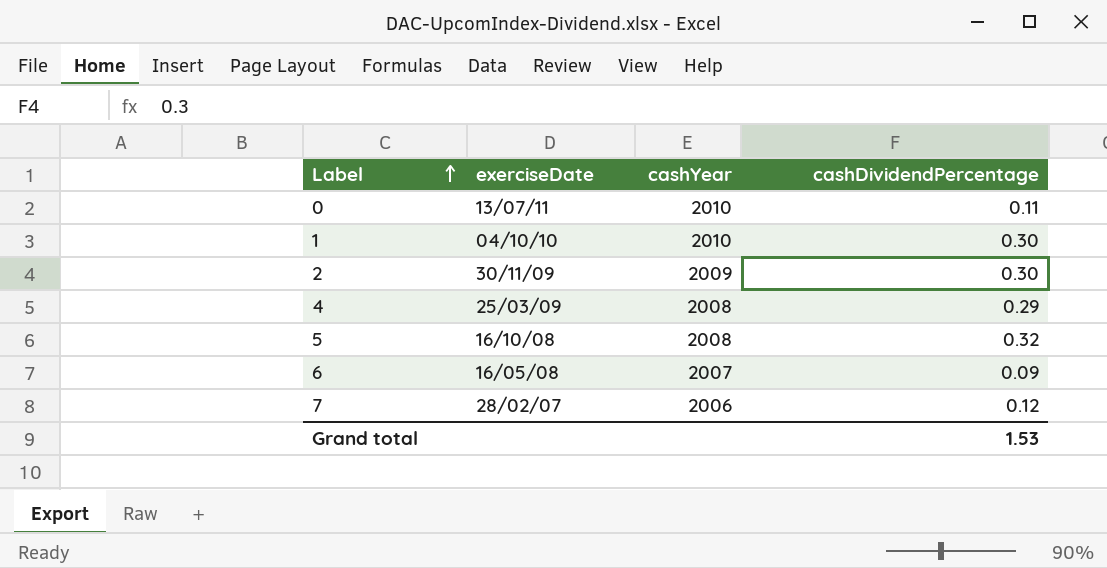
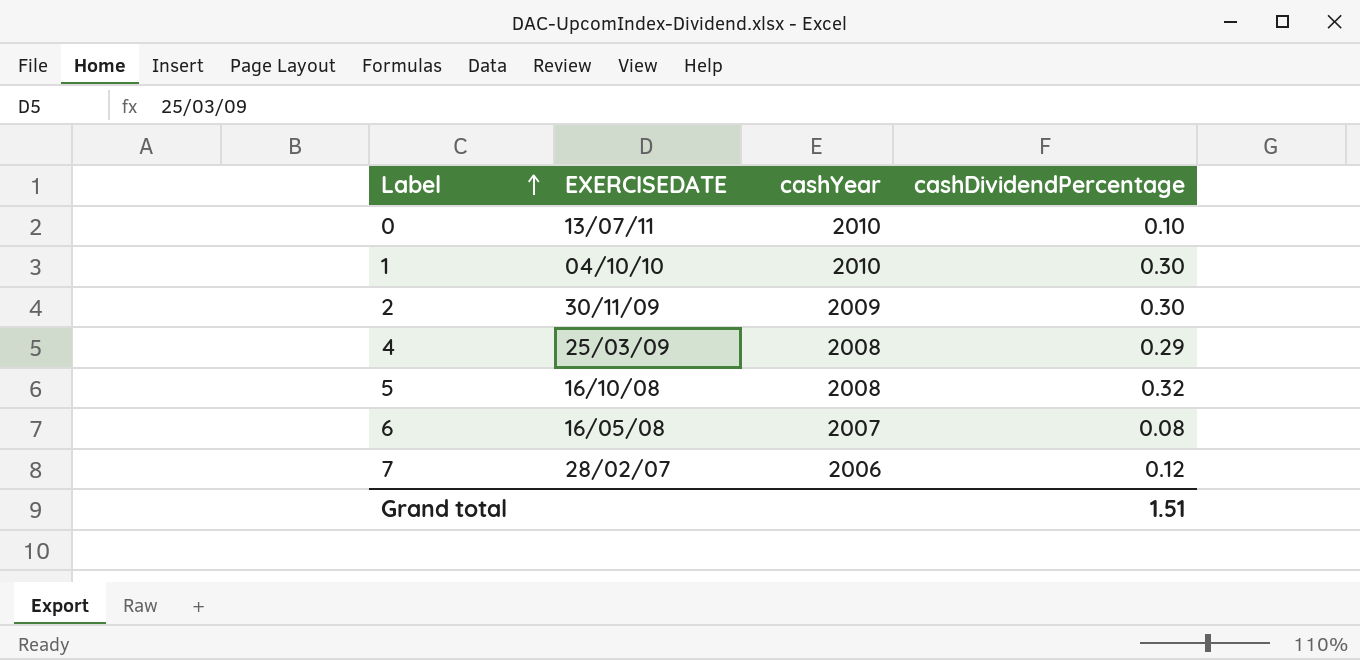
column name: exerciseDate -> EXERCISEDATE
0 | cashDividendPercentage: 0.11 -> 0.10
6 | cashDividendPercentage: 0.09 -> 0.08
Grand total | cashDividendPercentage: 1.53 -> 1.51

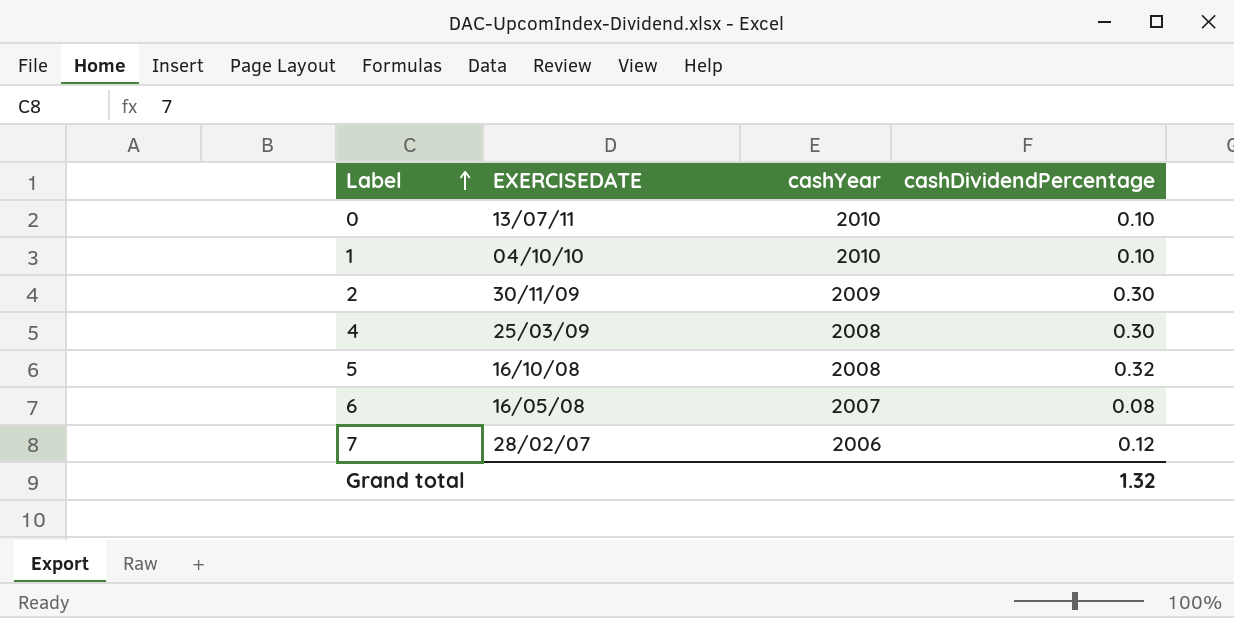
1 | cashDividendPercentage: 0.30 -> 0.10
4 | cashDividendPercentage: 0.29 -> 0.30
Grand total | cashDividendPercentage: 1.51 -> 1.32

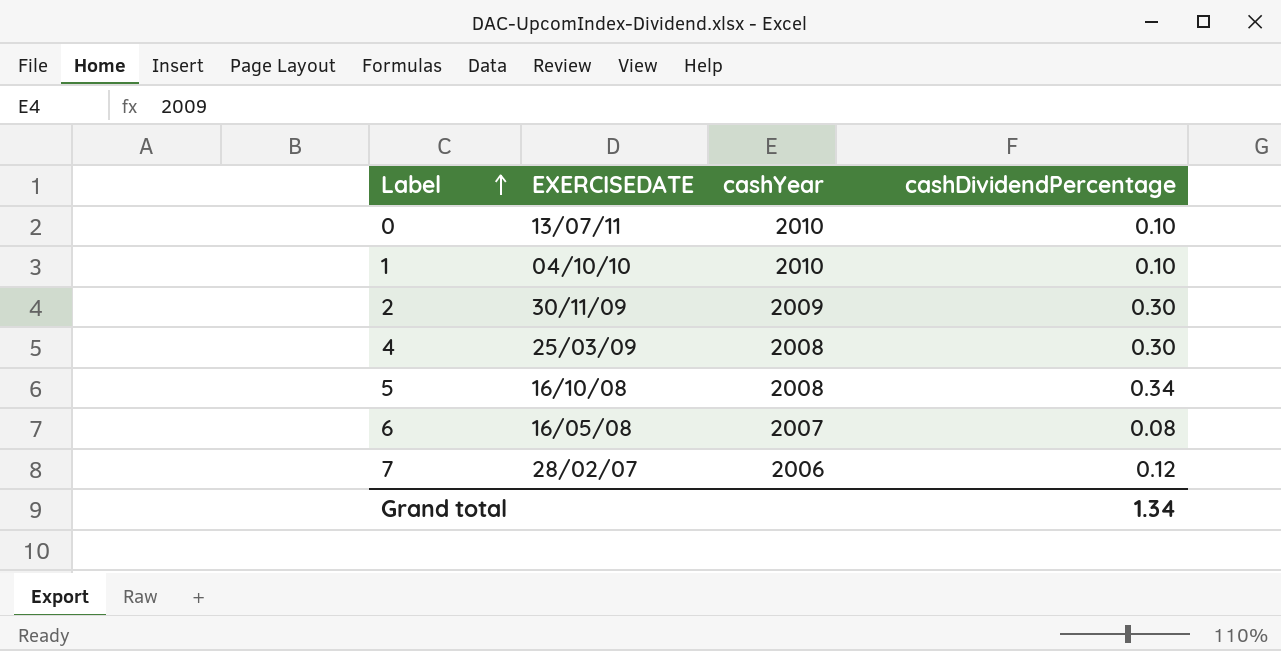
5 | cashDividendPercentage: 0.32 -> 0.34
Grand total | cashDividendPercentage: 1.32 -> 1.34

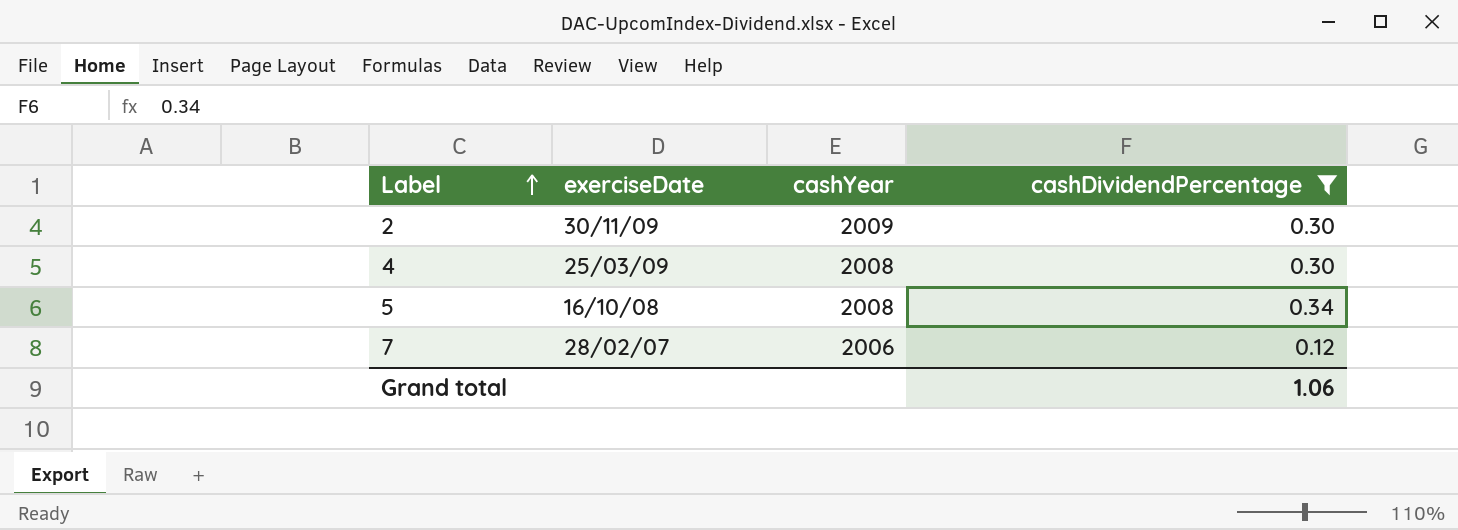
filter: none -> cashDividendPercentage >= 0.12
column name: EXERCISEDATE -> exerciseDate
Grand total | cashDividendPercentage: 1.34 -> 1.06

